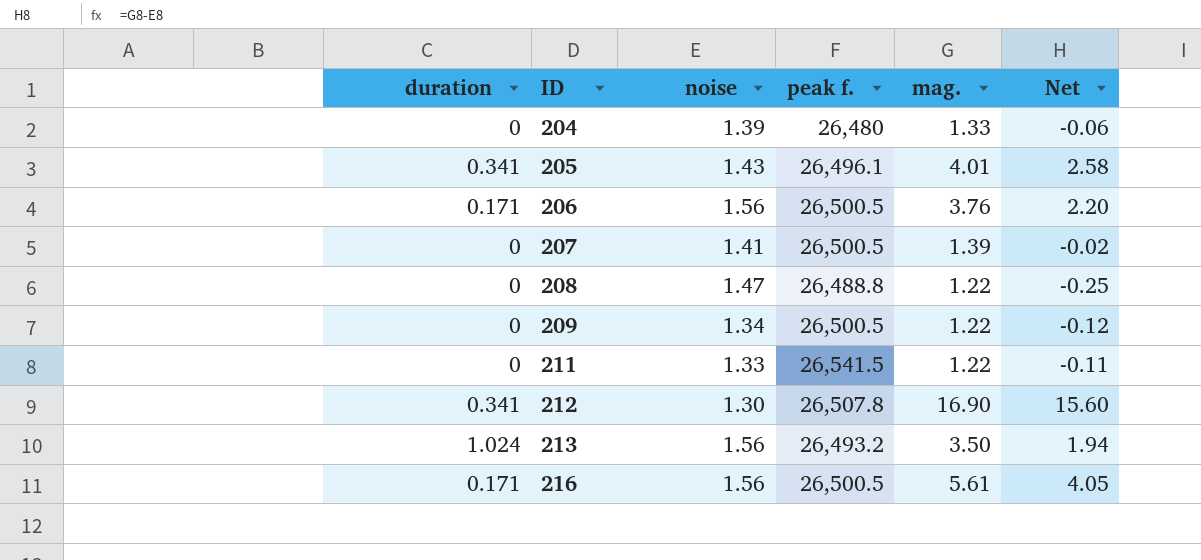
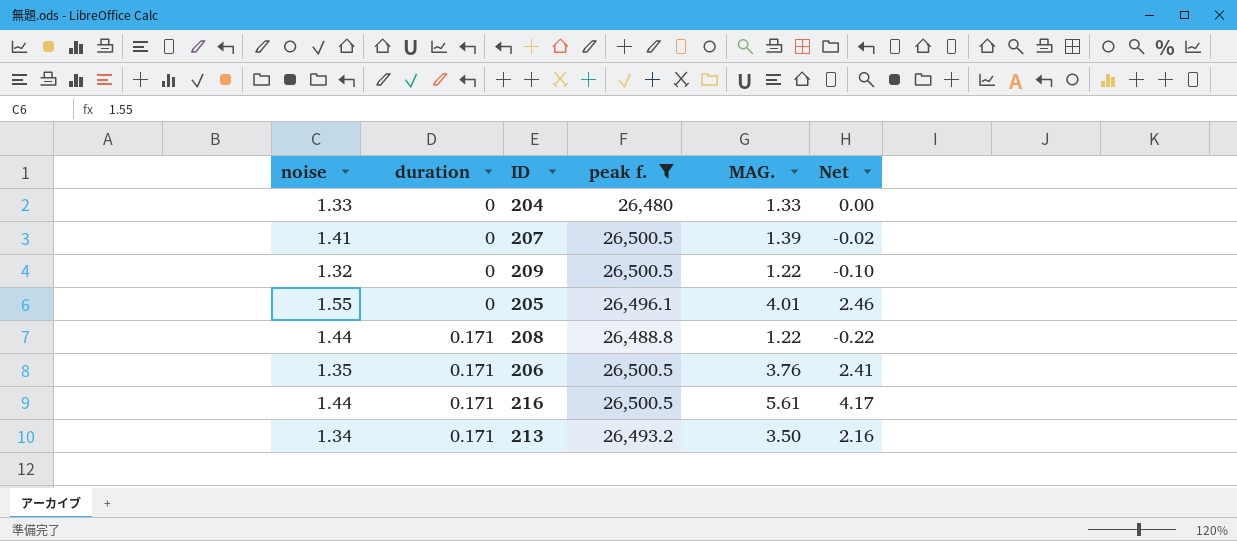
filter: none -> peak f. <= 26,500.5
row order: ID ascending -> duration ascending
column noise | position: 3 -> 1
column name: mag. -> MAG.
204 | noise: 1.39 -> 1.33
204 | Net: -0.06 -> 0.00
209 | noise: 1.34 -> 1.32
209 | Net: -0.12 -> -0.10
205 | noise: 1.43 -> 1.55
205 | duration: 0.341 -> 0
205 | Net: 2.58 -> 2.46
208 | noise: 1.47 -> 1.44
208 | duration: 0 -> 0.171
208 | Net: -0.25 -> -0.22
206 | noise: 1.56 -> 1.35
206 | Net: 2.20 -> 2.41
216 | noise: 1.56 -> 1.44
216 | Net: 4.05 -> 4.17
213 | noise: 1.56 -> 1.34
213 | duration: 1.024 -> 0.171
213 | Net: 1.94 -> 2.16

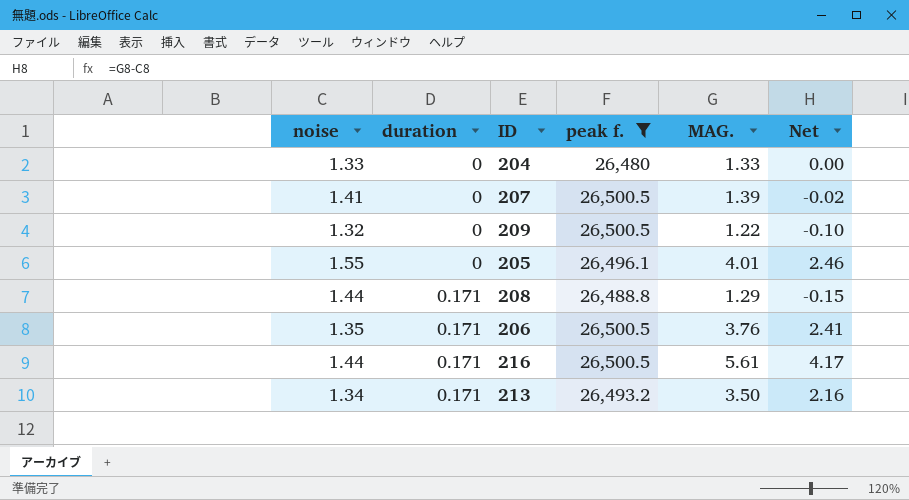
208 | MAG.: 1.22 -> 1.29
208 | Net: -0.22 -> -0.15

